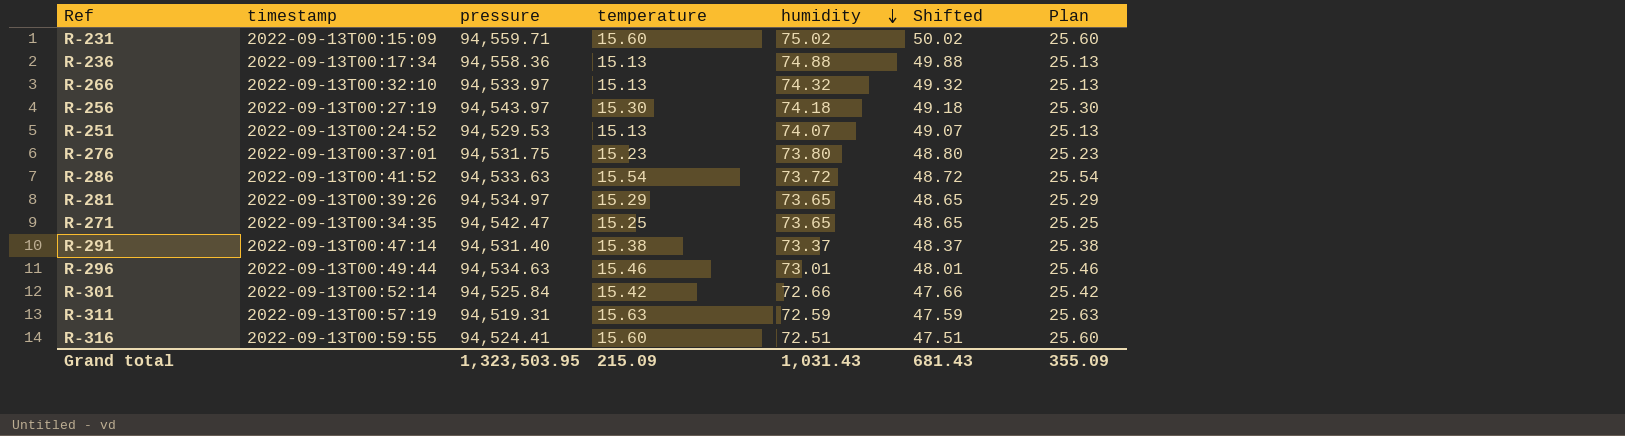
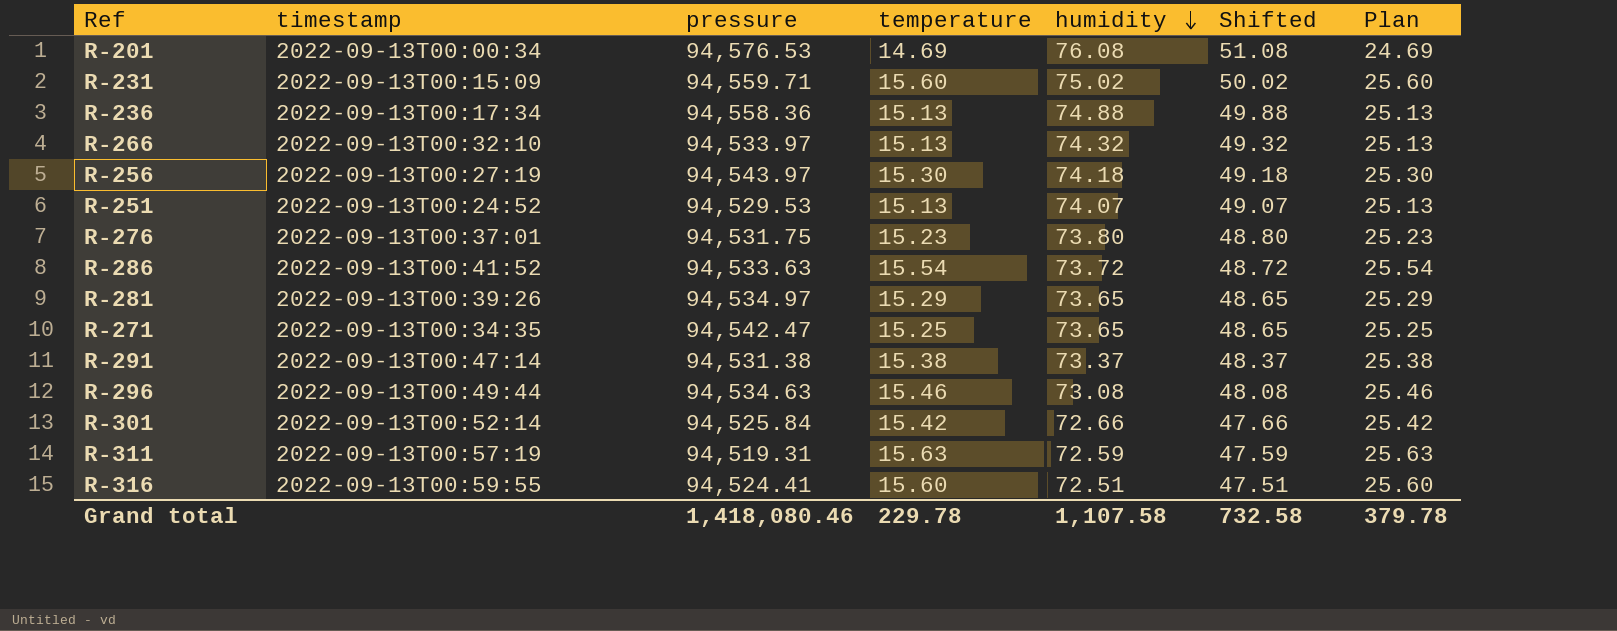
row R-201: none -> 2022-09-13T00:00:34 | 94,576.53 | 14.69 | 76.08 | 51.08 | 24.69
R-291 | pressure: 94,531.40 -> 94,531.38
R-296 | humidity: 73.01 -> 73.08
R-296 | Shifted: 48.01 -> 48.08
Grand total | pressure: 1,323,503.95 -> 1,418,080.46
Grand total | temperature: 215.09 -> 229.78
Grand total | humidity: 1,031.43 -> 1,107.58
Grand total | Shifted: 681.43 -> 732.58
Grand total | Plan: 355.09 -> 379.78

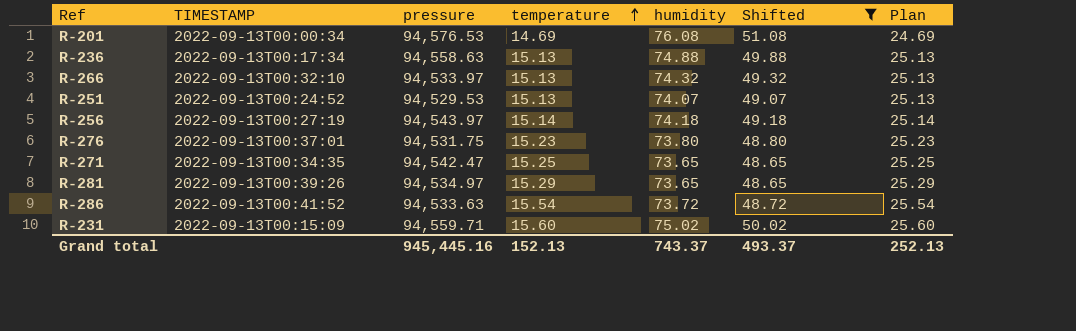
filter: none -> Shifted >= 48.65
row order: humidity descending -> temperature ascending
column name: timestamp -> TIMESTAMP
R-236 | pressure: 94,558.36 -> 94,558.63
R-256 | temperature: 15.30 -> 15.14
R-256 | Plan: 25.30 -> 25.14
Grand total | pressure: 1,418,080.46 -> 945,445.16
Grand total | temperature: 229.78 -> 152.13
Grand total | humidity: 1,107.58 -> 743.37
Grand total | Shifted: 732.58 -> 493.37
Grand total | Plan: 379.78 -> 252.13

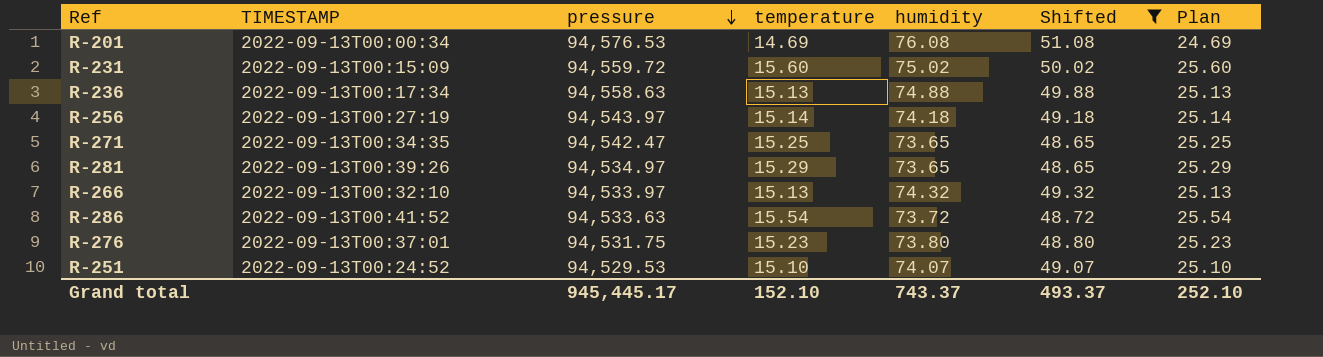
row order: temperature ascending -> pressure descending
R-231 | pressure: 94,559.71 -> 94,559.72
R-251 | temperature: 15.13 -> 15.10
R-251 | Plan: 25.13 -> 25.10
Grand total | pressure: 945,445.16 -> 945,445.17
Grand total | temperature: 152.13 -> 152.10
Grand total | Plan: 252.13 -> 252.10

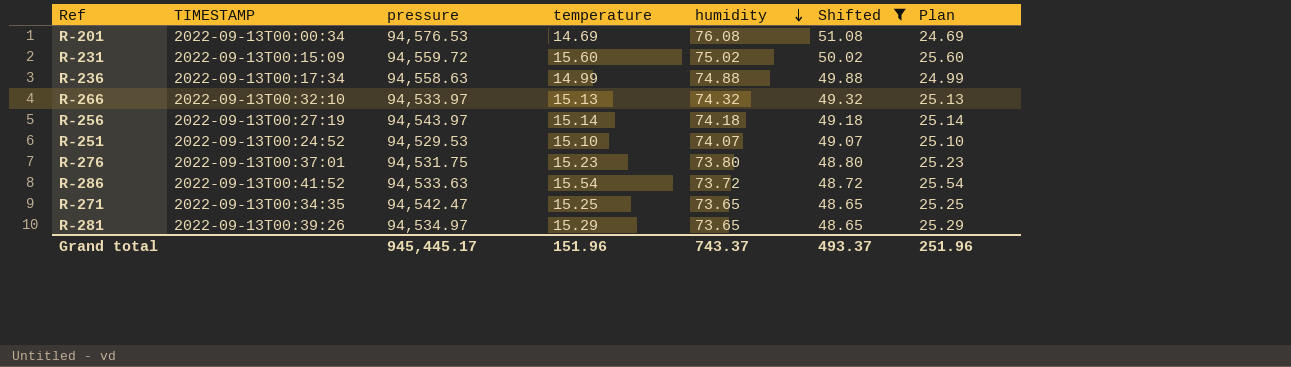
row order: pressure descending -> humidity descending
R-236 | temperature: 15.13 -> 14.99
R-236 | Plan: 25.13 -> 24.99
Grand total | temperature: 152.10 -> 151.96
Grand total | Plan: 252.10 -> 251.96

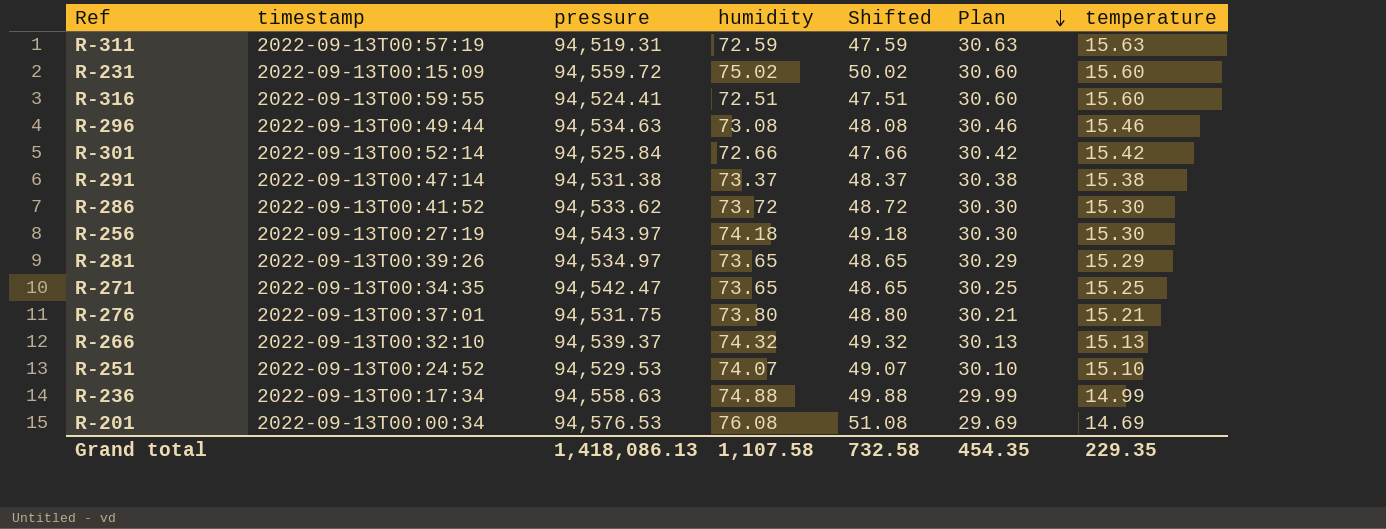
filter: Shifted >= 48.65 -> none
row order: humidity descending -> Plan descending
column name: TIMESTAMP -> timestamp
column Plan | formula: [temperature] + 10 -> [temperature] + 15
column temperature | position: 4 -> 7
R-286 | pressure: 94,533.63 -> 94,533.62
R-286 | temperature: 15.54 -> 15.30
R-256 | temperature: 15.14 -> 15.30
R-276 | temperature: 15.23 -> 15.21
R-266 | pressure: 94,533.97 -> 94,539.37
Grand total | pressure: 945,445.17 -> 1,418,086.13
Grand total | humidity: 743.37 -> 1,107.58
Grand total | Shifted: 493.37 -> 732.58
Grand total | Plan: 251.96 -> 454.35
Grand total | temperature: 151.96 -> 229.35

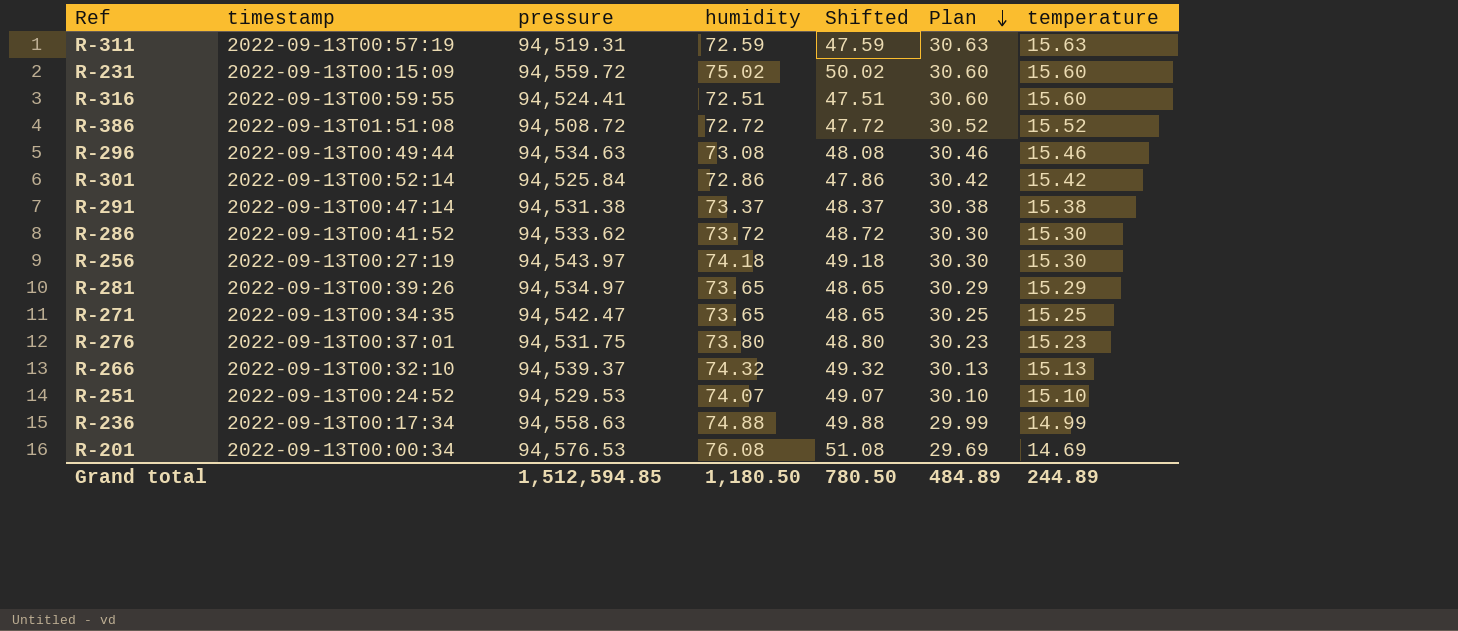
row R-386: none -> 2022-09-13T01:51:08 | 94,508.72 | 72.72 | 47.72 | 30.52 | 15.52
R-301 | humidity: 72.66 -> 72.86
R-301 | Shifted: 47.66 -> 47.86
R-276 | Plan: 30.21 -> 30.23
R-276 | temperature: 15.21 -> 15.23
Grand total | pressure: 1,418,086.13 -> 1,512,594.85
Grand total | humidity: 1,107.58 -> 1,180.50
Grand total | Shifted: 732.58 -> 780.50
Grand total | Plan: 454.35 -> 484.89
Grand total | temperature: 229.35 -> 244.89

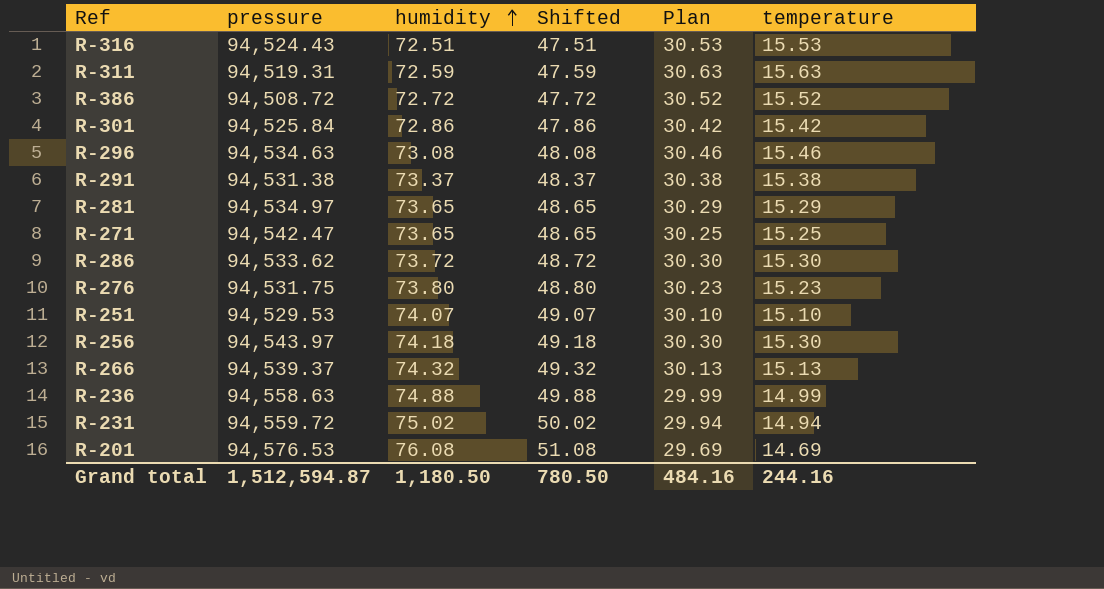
row order: Plan descending -> humidity ascending
column timestamp | position: 2 -> none
R-316 | pressure: 94,524.41 -> 94,524.43
R-316 | Plan: 30.60 -> 30.53
R-316 | temperature: 15.60 -> 15.53
R-231 | Plan: 30.60 -> 29.94
R-231 | temperature: 15.60 -> 14.94
Grand total | pressure: 1,512,594.85 -> 1,512,594.87
Grand total | Plan: 484.89 -> 484.16
Grand total | temperature: 244.89 -> 244.16

